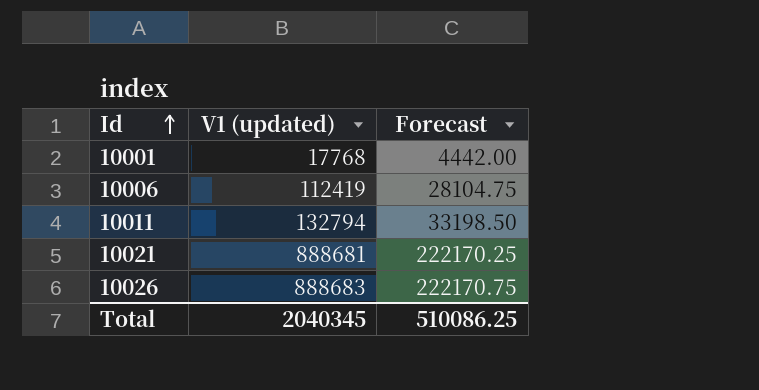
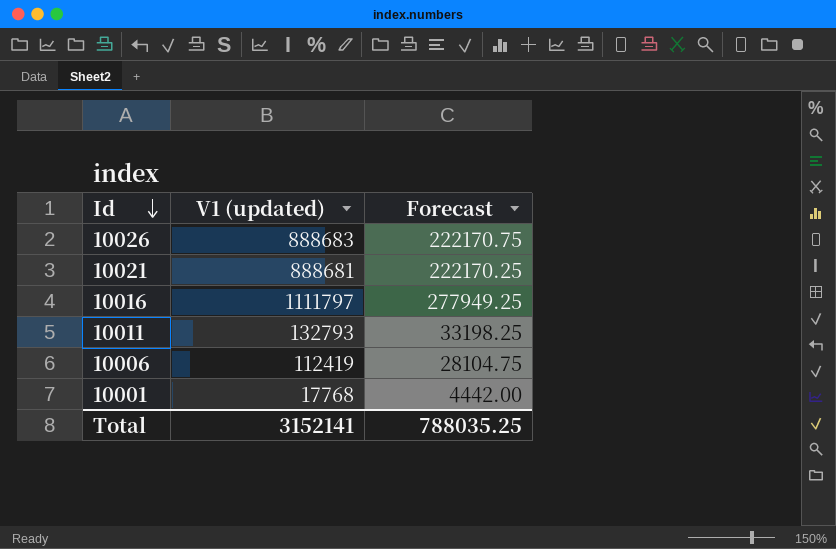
row order: Id ascending -> Id descending
row 10016: none -> 1111797 | 277949.25
10011 | V1 (updated): 132794 -> 132793
10011 | Forecast: 33198.50 -> 33198.25
Total | V1 (updated): 2040345 -> 3152141
Total | Forecast: 510086.25 -> 788035.25

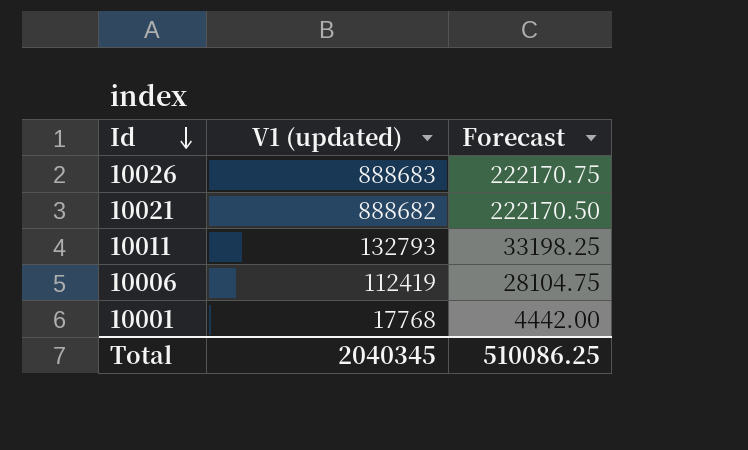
row 10016: 1111797 | 277949.25 -> none
10021 | V1 (updated): 888681 -> 888682
10021 | Forecast: 222170.25 -> 222170.50
Total | V1 (updated): 3152141 -> 2040345
Total | Forecast: 788035.25 -> 510086.25

